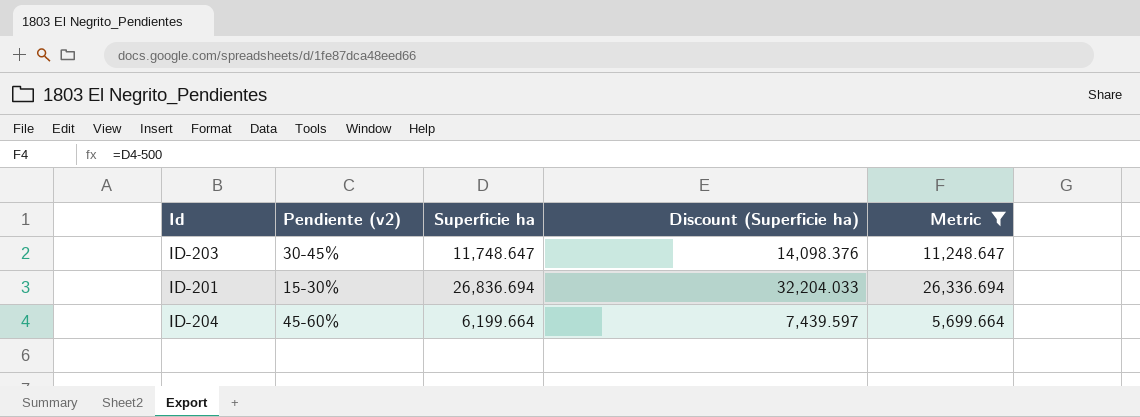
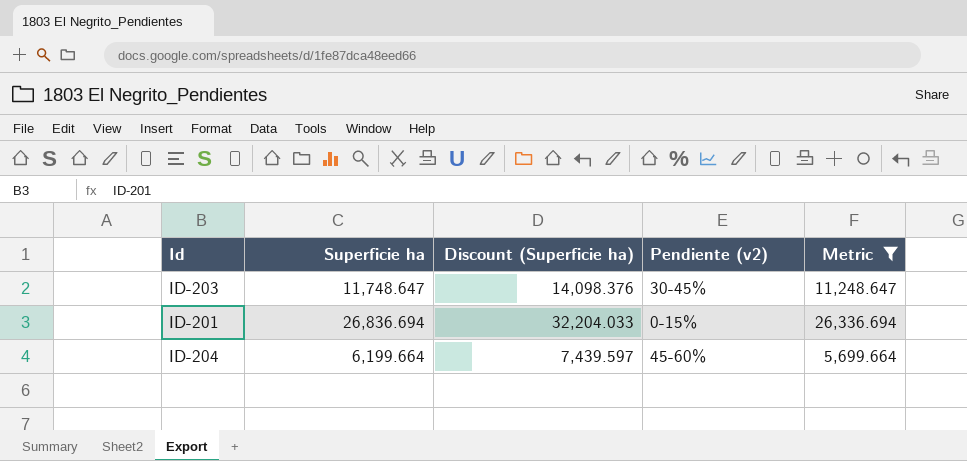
column Pendiente (v2) | position: 2 -> 4
ID-201 | Pendiente (v2): 15-30% -> 0-15%

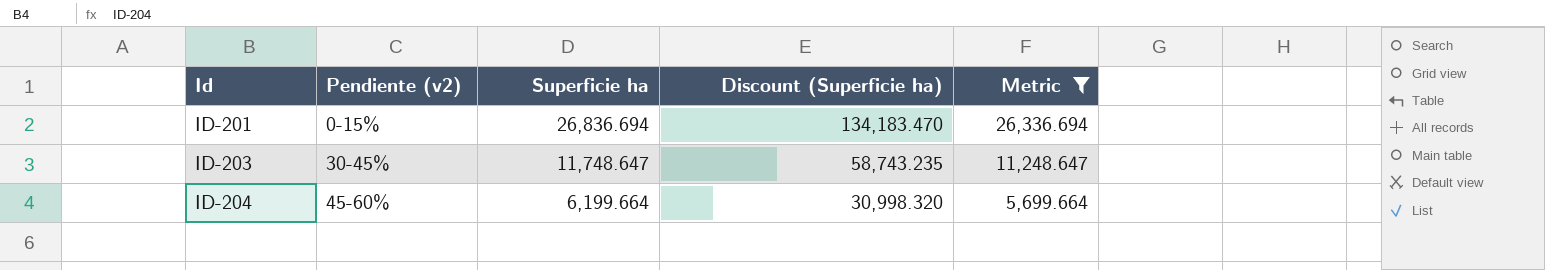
row order: none -> Id ascending
column Pendiente (v2) | position: 4 -> 2
column Discount (Superficie ha) | formula: [Superficie ha] * 1.2 -> [Superficie ha] * 5

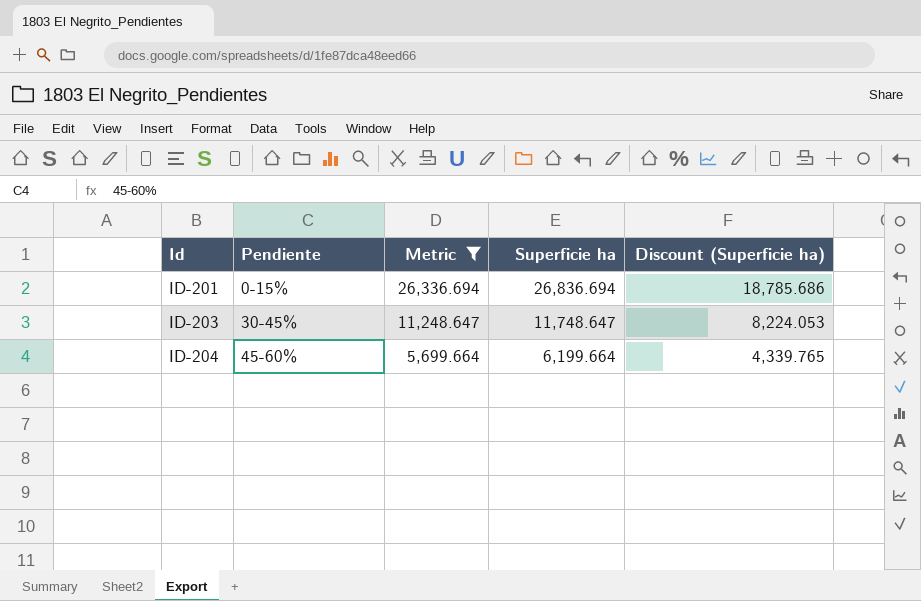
column name: Pendiente (v2) -> Pendiente
column Metric | position: 5 -> 3
column Discount (Superficie ha) | formula: [Superficie ha] * 5 -> [Superficie ha] * 0.7

